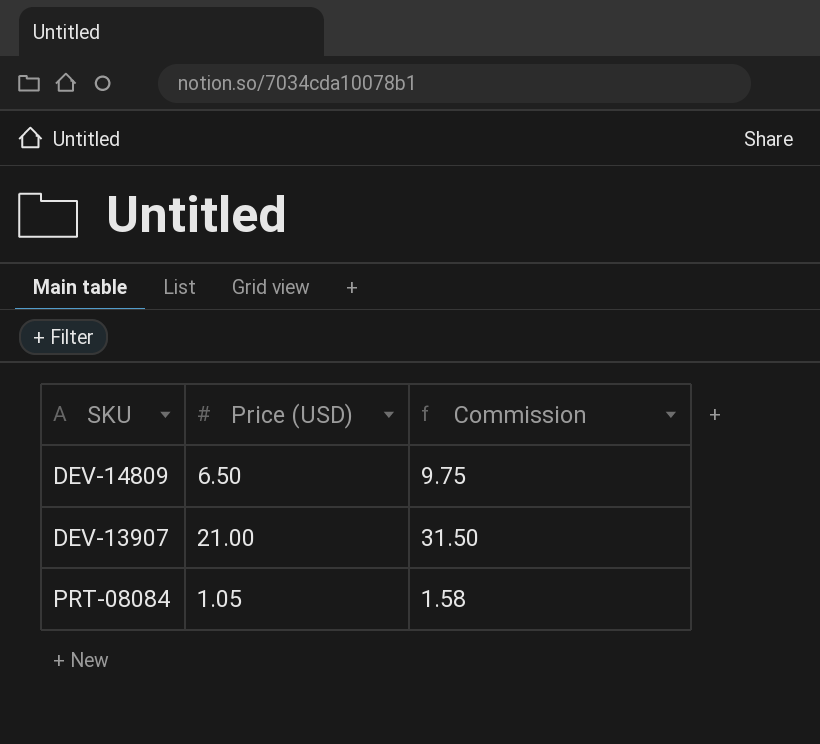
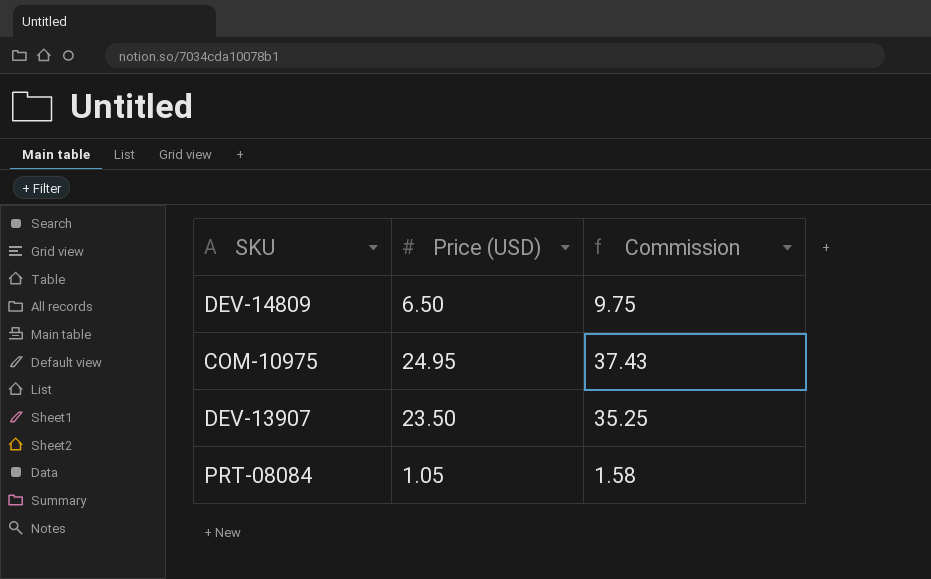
row COM-10975: none -> 24.95 | 37.43
DEV-13907 | Price (USD): 21.00 -> 23.50
DEV-13907 | Commission: 31.50 -> 35.25

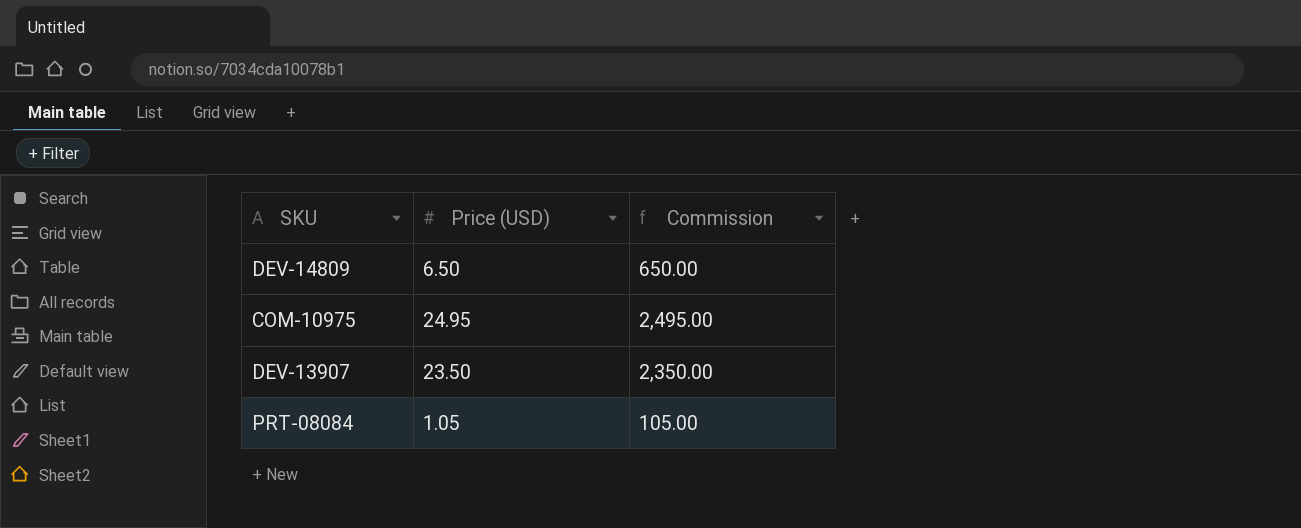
column Commission | formula: [Price (USD)] * 1.5 -> [Price (USD)] * 100

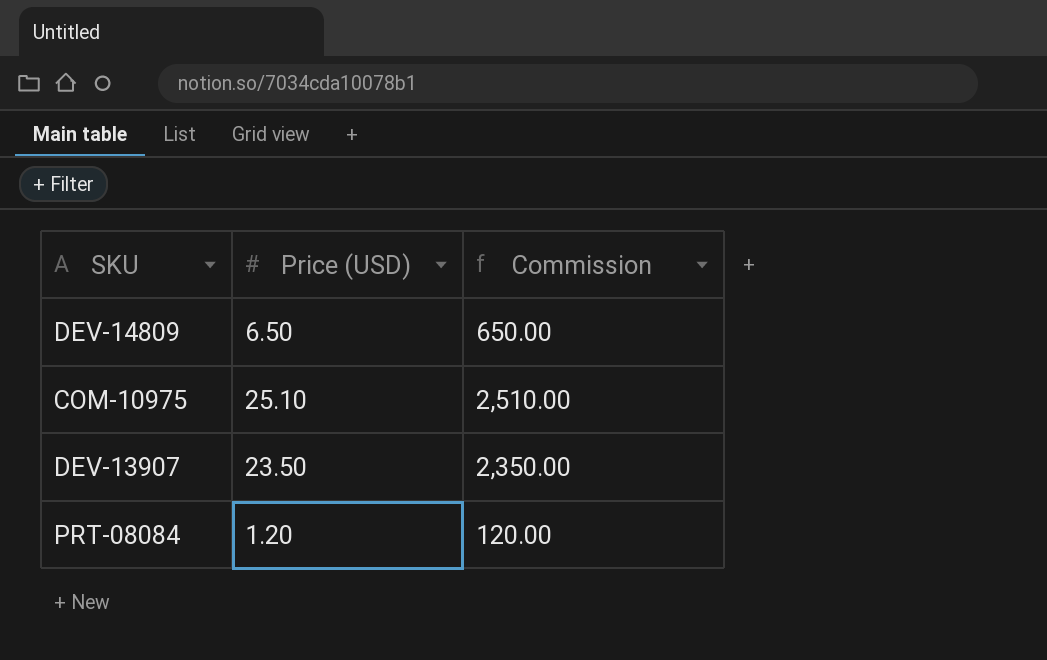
COM-10975 | Price (USD): 24.95 -> 25.10
COM-10975 | Commission: 2,495.00 -> 2,510.00
PRT-08084 | Price (USD): 1.05 -> 1.20
PRT-08084 | Commission: 105.00 -> 120.00

